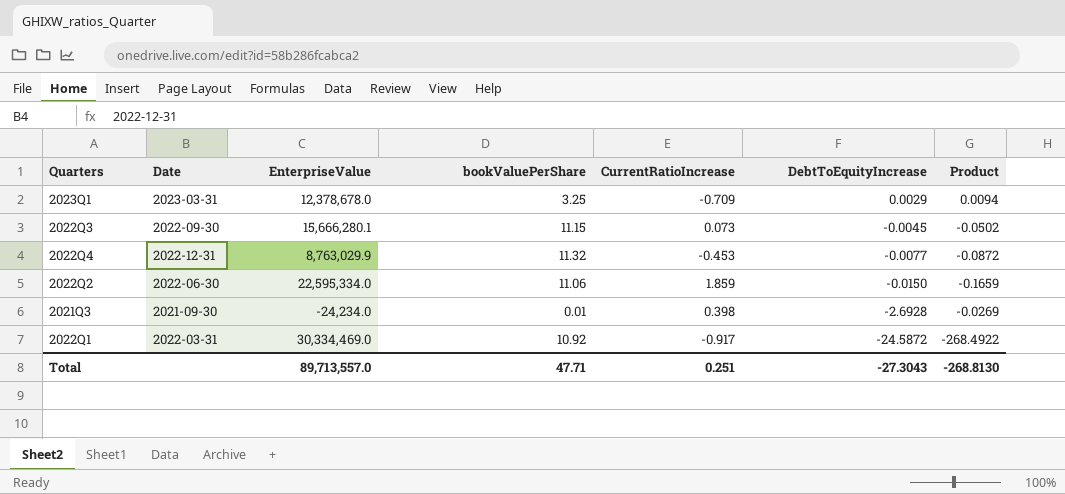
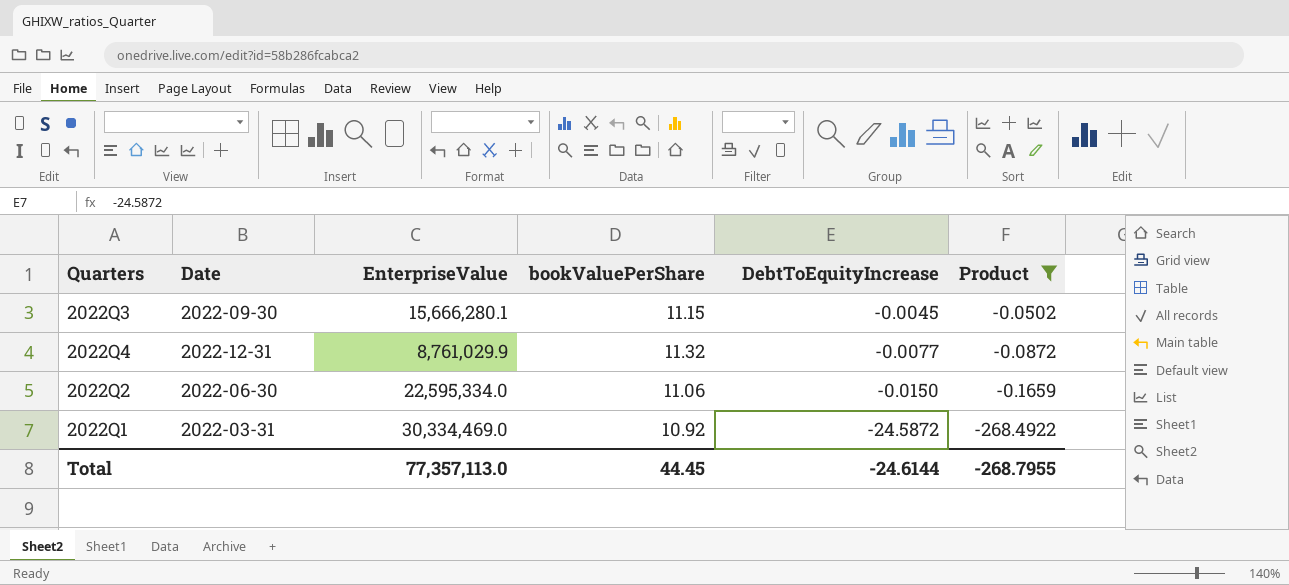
filter: none -> Product <= -0.0502
column CurrentRatioIncrease | position: 5 -> none
2022Q4 | EnterpriseValue: 8,763,029.9 -> 8,761,029.9
Total | EnterpriseValue: 89,713,557.0 -> 77,357,113.0
Total | bookValuePerShare: 47.71 -> 44.45
Total | DebtToEquityIncrease: -27.3043 -> -24.6144
Total | Product: -268.8130 -> -268.7955

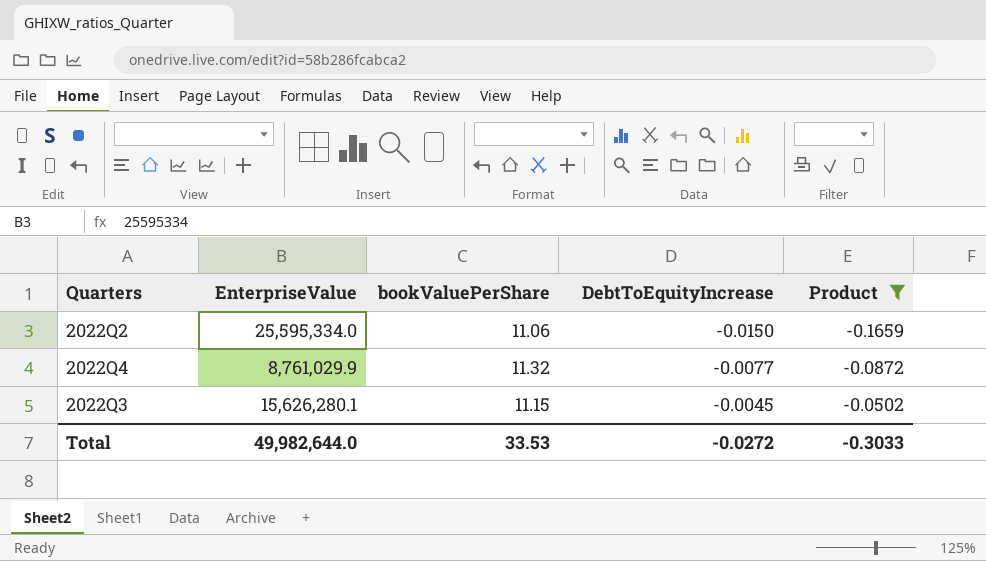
row order: DebtToEquityIncrease descending -> DebtToEquityIncrease ascending
column Date | position: 2 -> none
row 2022Q1: 2022-03-31 | 30,334,469.0 | 10.92 | -24.5872 | -268.4922 -> none
2022Q2 | EnterpriseValue: 22,595,334.0 -> 25,595,334.0
2022Q3 | EnterpriseValue: 15,666,280.1 -> 15,626,280.1
Total | EnterpriseValue: 77,357,113.0 -> 49,982,644.0
Total | bookValuePerShare: 44.45 -> 33.53
Total | DebtToEquityIncrease: -24.6144 -> -0.0272
Total | Product: -268.7955 -> -0.3033

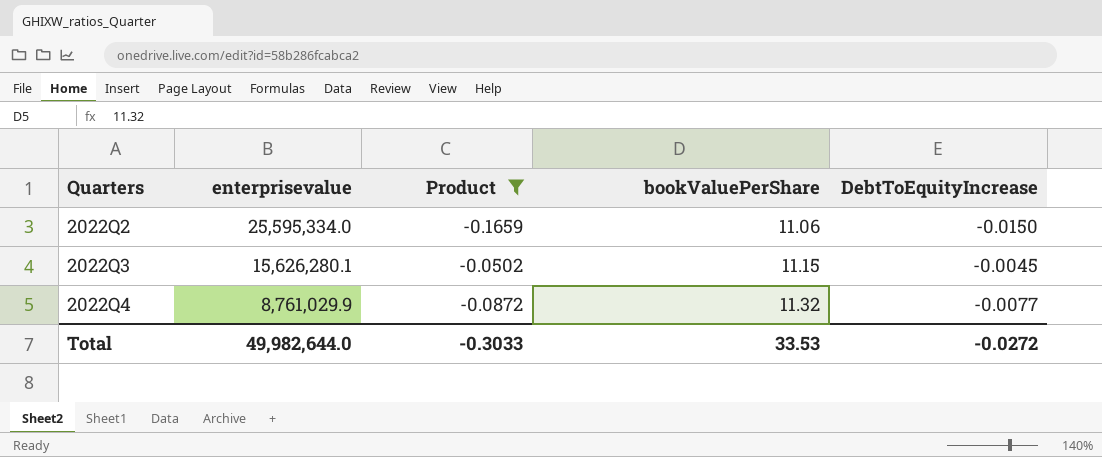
row order: DebtToEquityIncrease ascending -> Quarters ascending
column name: EnterpriseValue -> enterprisevalue
column Product | position: 5 -> 3

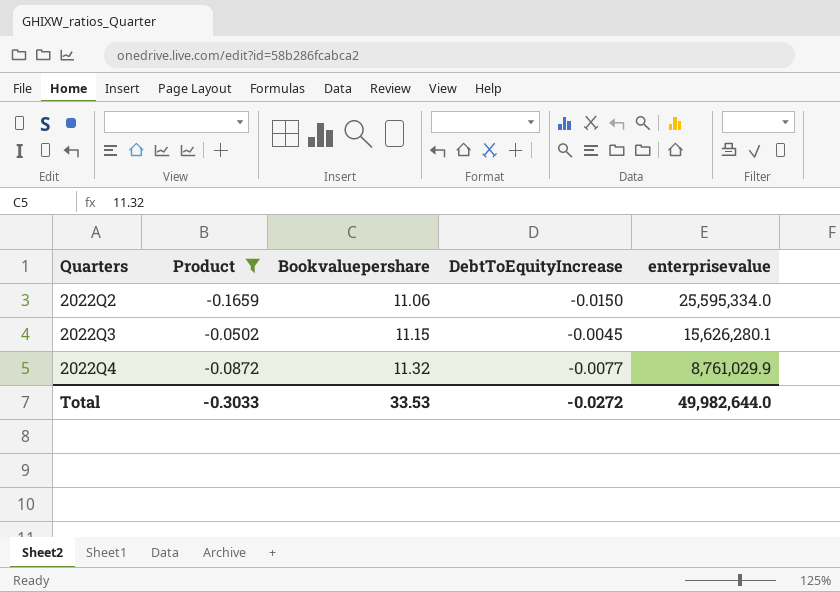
column name: bookValuePerShare -> Bookvaluepershare
column enterprisevalue | position: 2 -> 5

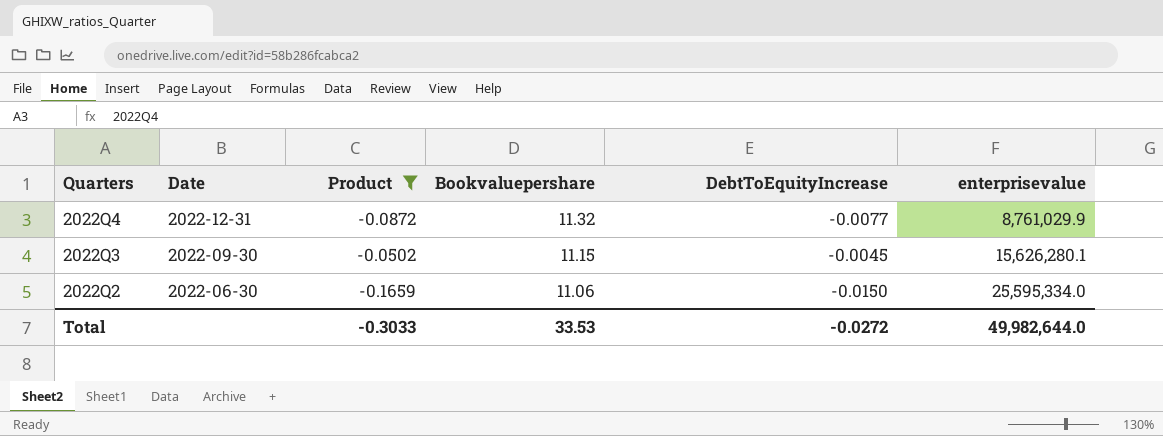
row order: Quarters ascending -> Quarters descending
column Date | position: none -> 2

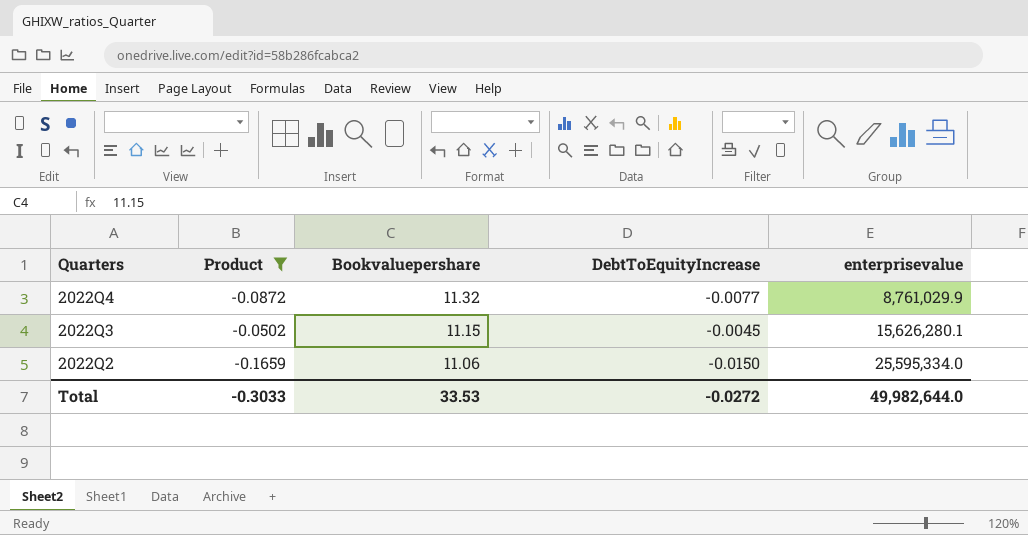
column Date | position: 2 -> none

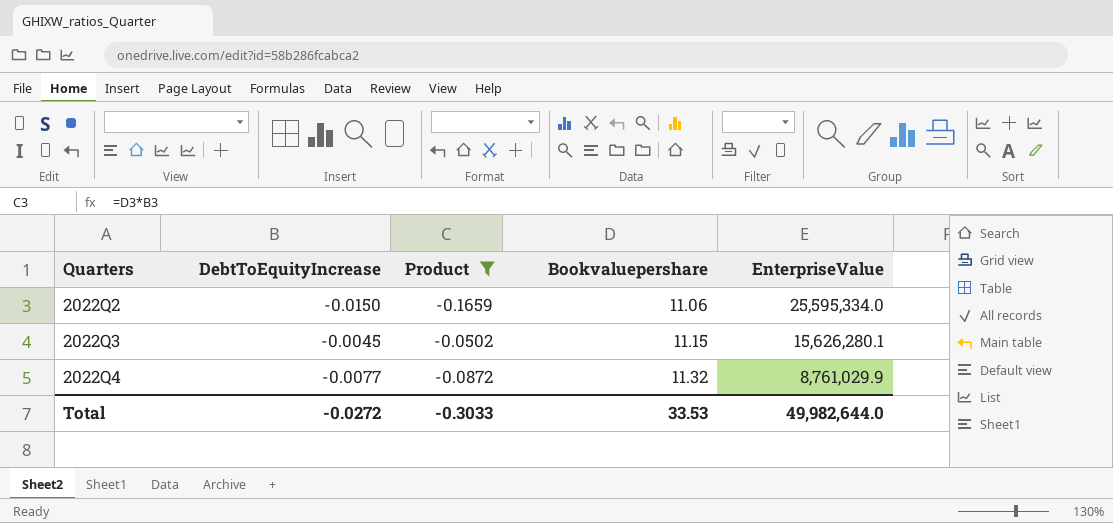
row order: Quarters descending -> Quarters ascending
column DebtToEquityIncrease | position: 4 -> 2
column name: enterprisevalue -> EnterpriseValue

